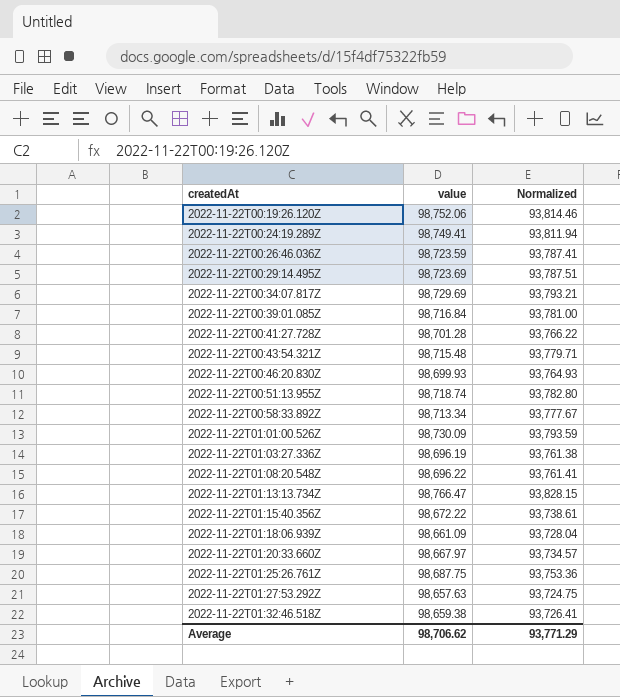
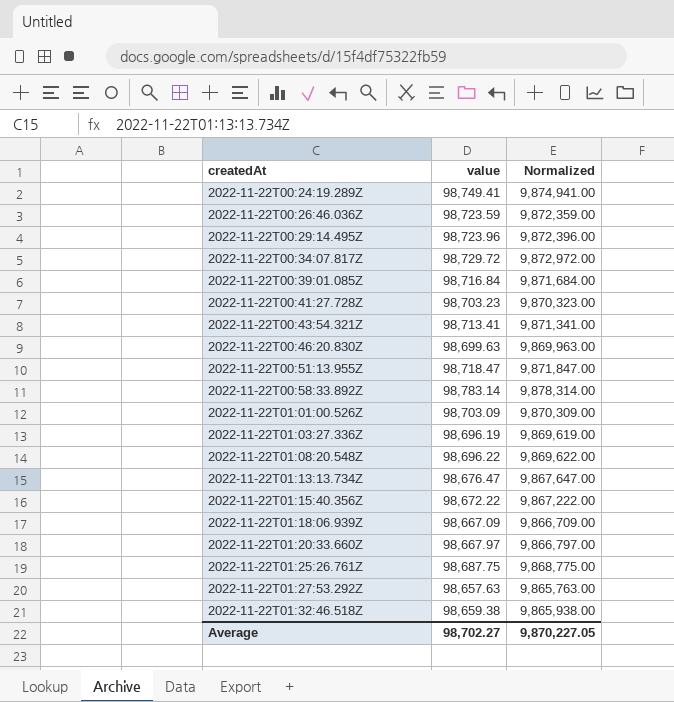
column Normalized | formula: [value] * 0.95 -> [value] * 100
row 2022-11-22T00:19:26.120Z: 98,752.06 | 93,814.46 -> none
2022-11-22T00:29:14.495Z | value: 98,723.69 -> 98,723.96
2022-11-22T00:34:07.817Z | value: 98,729.69 -> 98,729.72
2022-11-22T00:41:27.728Z | value: 98,701.28 -> 98,703.23
2022-11-22T00:43:54.321Z | value: 98,715.48 -> 98,713.41
2022-11-22T00:46:20.830Z | value: 98,699.93 -> 98,699.63
2022-11-22T00:51:13.955Z | value: 98,718.74 -> 98,718.47
2022-11-22T00:58:33.892Z | value: 98,713.34 -> 98,783.14
2022-11-22T01:01:00.526Z | value: 98,730.09 -> 98,703.09
2022-11-22T01:13:13.734Z | value: 98,766.47 -> 98,676.47
2022-11-22T01:18:06.939Z | value: 98,661.09 -> 98,667.09
Average | value: 98,706.62 -> 98,702.27
Average | Normalized: 93,771.29 -> 9,870,227.05

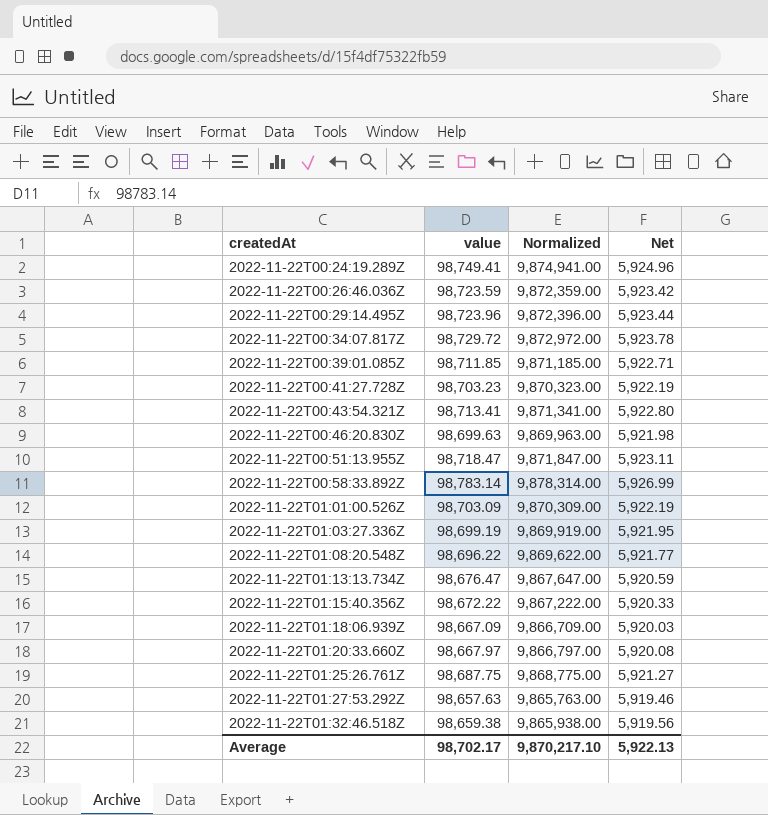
column Net | formula: none -> [value] * 0.06
2022-11-22T00:39:01.085Z | value: 98,716.84 -> 98,711.85
2022-11-22T00:39:01.085Z | Normalized: 9,871,684.00 -> 9,871,185.00
2022-11-22T01:03:27.336Z | value: 98,696.19 -> 98,699.19
2022-11-22T01:03:27.336Z | Normalized: 9,869,619.00 -> 9,869,919.00
Average | value: 98,702.27 -> 98,702.17
Average | Normalized: 9,870,227.05 -> 9,870,217.10

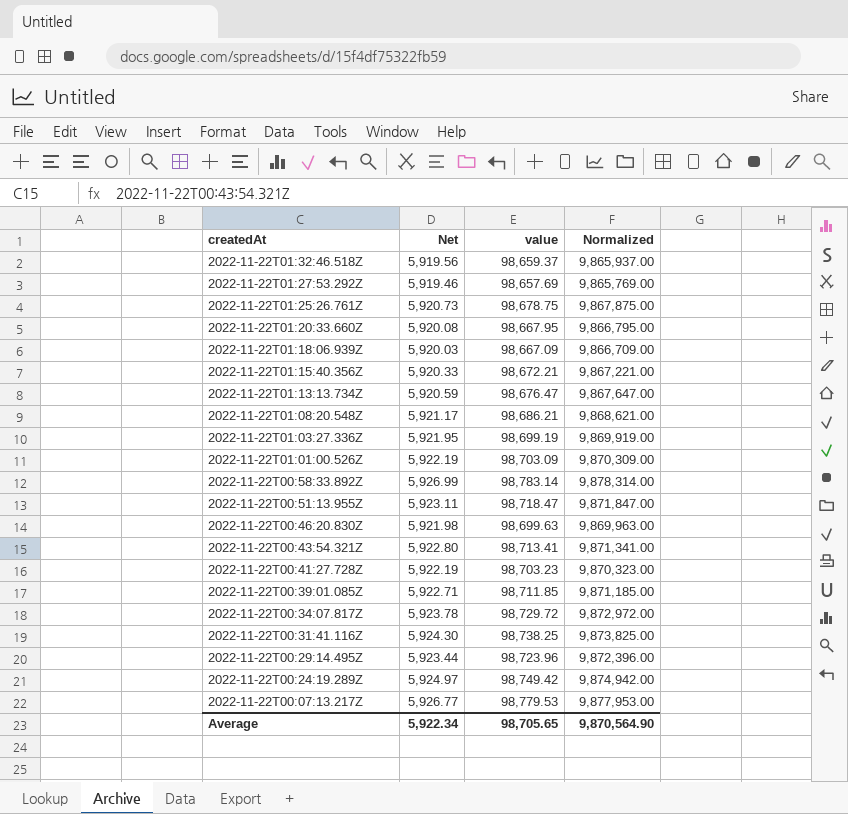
row order: createdAt ascending -> createdAt descending
column Net | position: 4 -> 2
row 2022-11-22T00:26:46.036Z: 98,723.59 | 9,872,359.00 | 5,923.42 -> none
2022-11-22T01:32:46.518Z | value: 98,659.38 -> 98,659.37
2022-11-22T01:32:46.518Z | Normalized: 9,865,938.00 -> 9,865,937.00
2022-11-22T01:27:53.292Z | value: 98,657.63 -> 98,657.69
2022-11-22T01:27:53.292Z | Normalized: 9,865,763.00 -> 9,865,769.00
2022-11-22T01:25:26.761Z | Net: 5,921.27 -> 5,920.73
2022-11-22T01:25:26.761Z | value: 98,687.75 -> 98,678.75
2022-11-22T01:25:26.761Z | Normalized: 9,868,775.00 -> 9,867,875.00
2022-11-22T01:20:33.660Z | value: 98,667.97 -> 98,667.95
2022-11-22T01:20:33.660Z | Normalized: 9,866,797.00 -> 9,866,795.00
2022-11-22T01:15:40.356Z | value: 98,672.22 -> 98,672.21
2022-11-22T01:15:40.356Z | Normalized: 9,867,222.00 -> 9,867,221.00
2022-11-22T01:08:20.548Z | Net: 5,921.77 -> 5,921.17
2022-11-22T01:08:20.548Z | value: 98,696.22 -> 98,686.21
2022-11-22T01:08:20.548Z | Normalized: 9,869,622.00 -> 9,868,621.00
row 2022-11-22T00:31:41.116Z: none -> 5,924.30 | 98,738.25 | 9,873,825.00
2022-11-22T00:24:19.289Z | Net: 5,924.96 -> 5,924.97
2022-11-22T00:24:19.289Z | value: 98,749.41 -> 98,749.42
2022-11-22T00:24:19.289Z | Normalized: 9,874,941.00 -> 9,874,942.00
row 2022-11-22T00:07:13.217Z: none -> 5,926.77 | 98,779.53 | 9,877,953.00
Average | Net: 5,922.13 -> 5,922.34
Average | value: 98,702.17 -> 98,705.65
Average | Normalized: 9,870,217.10 -> 9,870,564.90

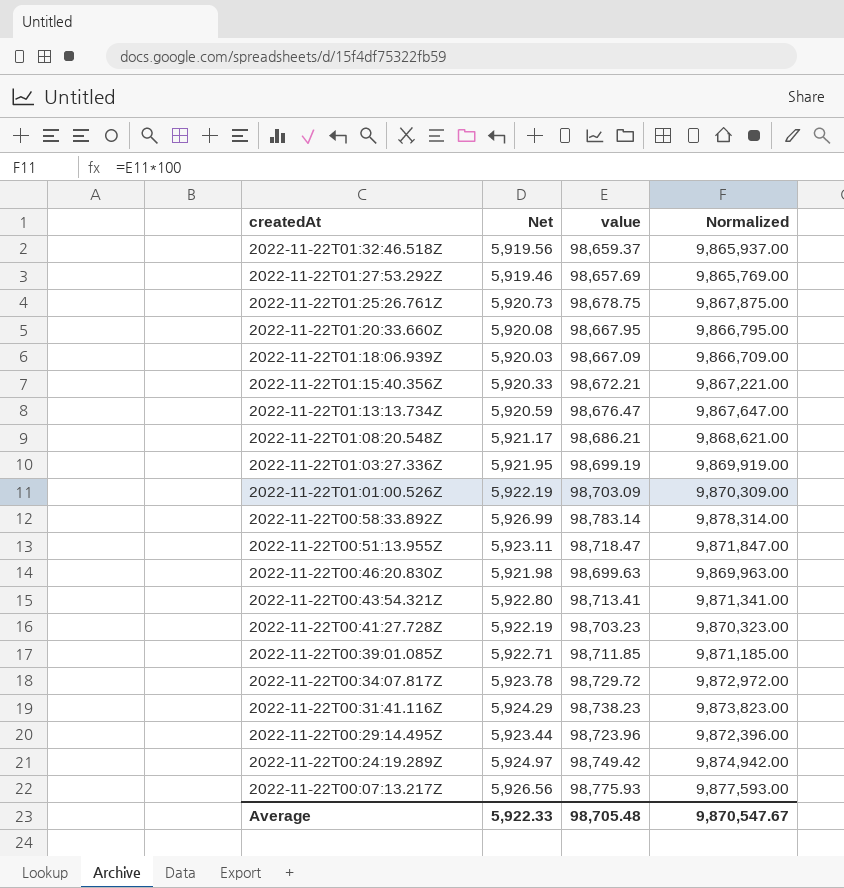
2022-11-22T00:31:41.116Z | Net: 5,924.30 -> 5,924.29
2022-11-22T00:31:41.116Z | value: 98,738.25 -> 98,738.23
2022-11-22T00:31:41.116Z | Normalized: 9,873,825.00 -> 9,873,823.00
2022-11-22T00:07:13.217Z | Net: 5,926.77 -> 5,926.56
2022-11-22T00:07:13.217Z | value: 98,779.53 -> 98,775.93
2022-11-22T00:07:13.217Z | Normalized: 9,877,953.00 -> 9,877,593.00
Average | Net: 5,922.34 -> 5,922.33
Average | value: 98,705.65 -> 98,705.48
Average | Normalized: 9,870,564.90 -> 9,870,547.67

